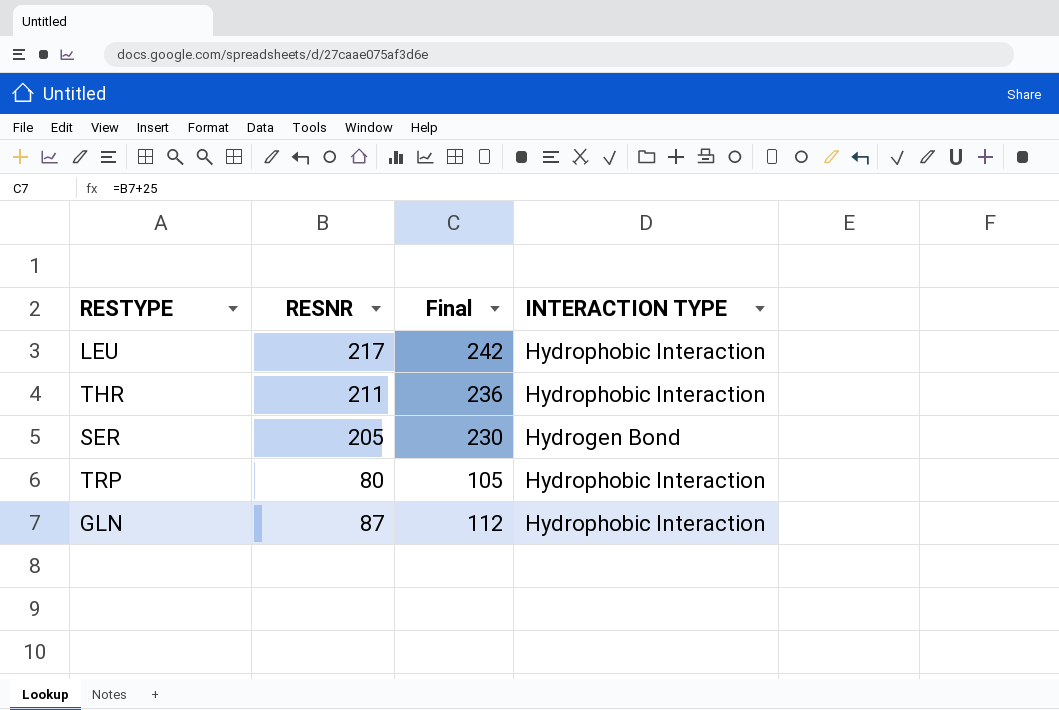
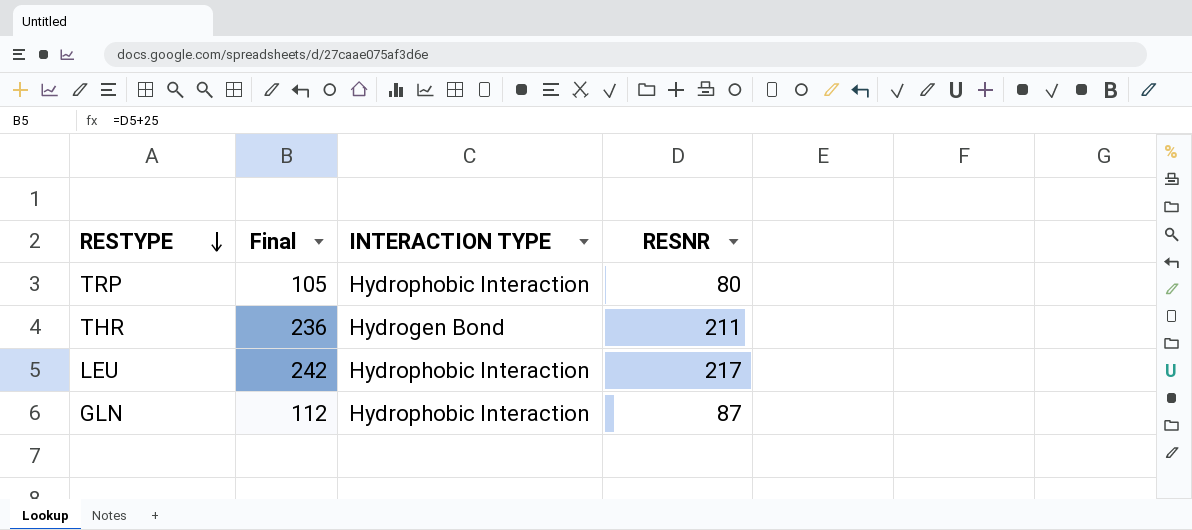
row order: none -> RESTYPE descending
column RESNR | position: 2 -> 4
row SER: 205 | 230 | Hydrogen Bond -> none
THR | INTERACTION TYPE: Hydrophobic Interaction -> Hydrogen Bond

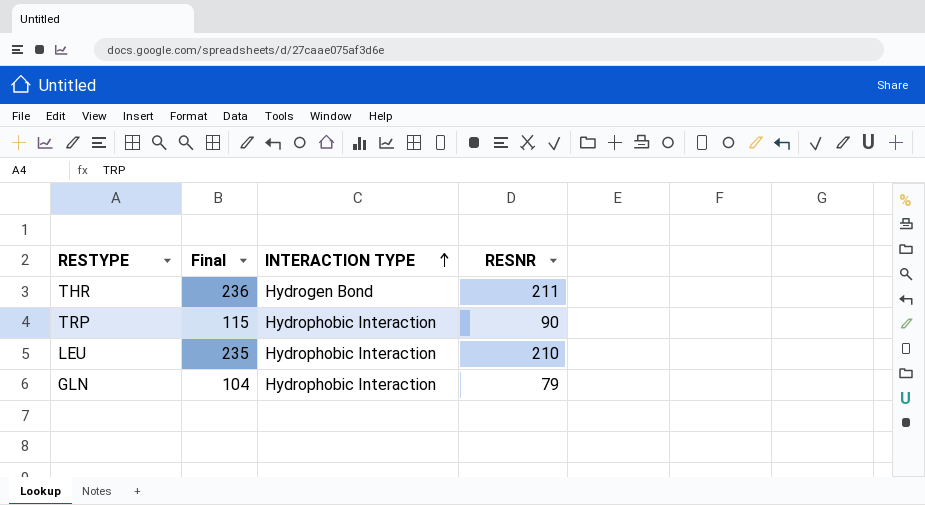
row order: RESTYPE descending -> INTERACTION TYPE ascending
TRP | Final: 105 -> 115
TRP | RESNR: 80 -> 90
LEU | Final: 242 -> 235
LEU | RESNR: 217 -> 210
GLN | Final: 112 -> 104
GLN | RESNR: 87 -> 79

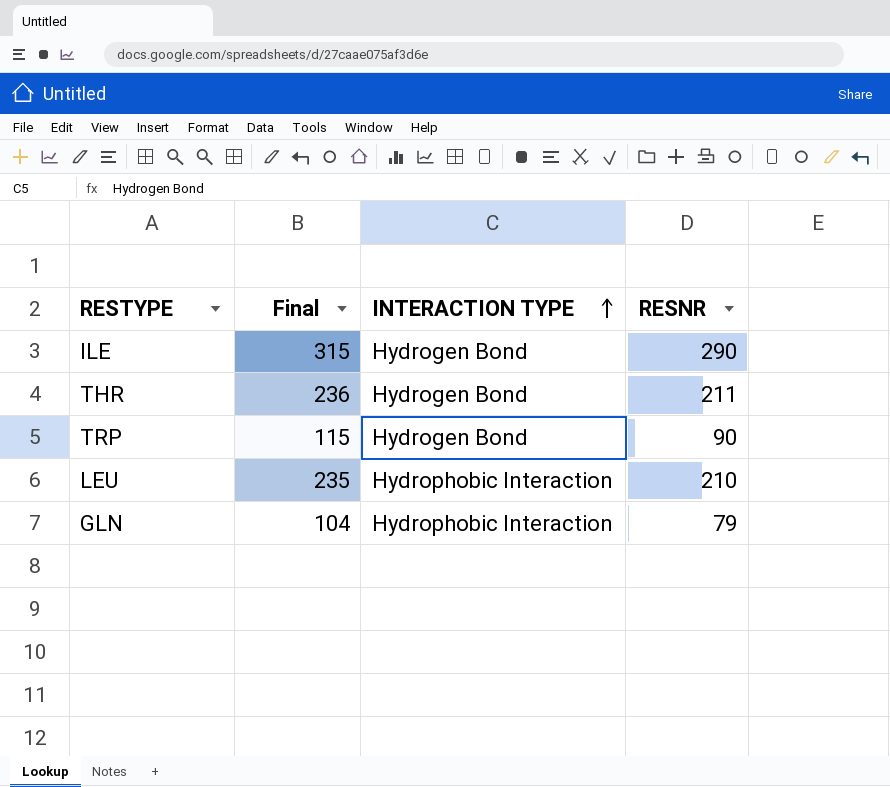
row ILE: none -> 315 | Hydrogen Bond | 290
TRP | INTERACTION TYPE: Hydrophobic Interaction -> Hydrogen Bond

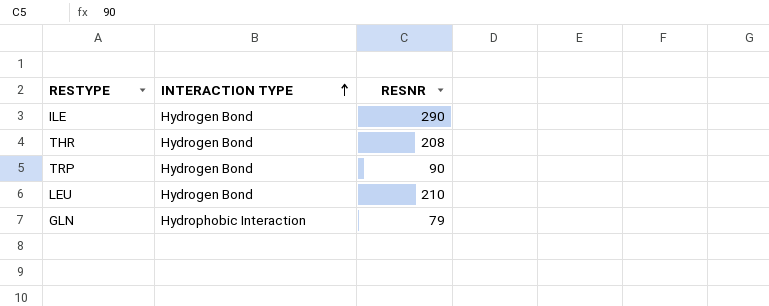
column Final | formula: [RESNR] + 25 -> none
THR | RESNR: 211 -> 208
LEU | INTERACTION TYPE: Hydrophobic Interaction -> Hydrogen Bond

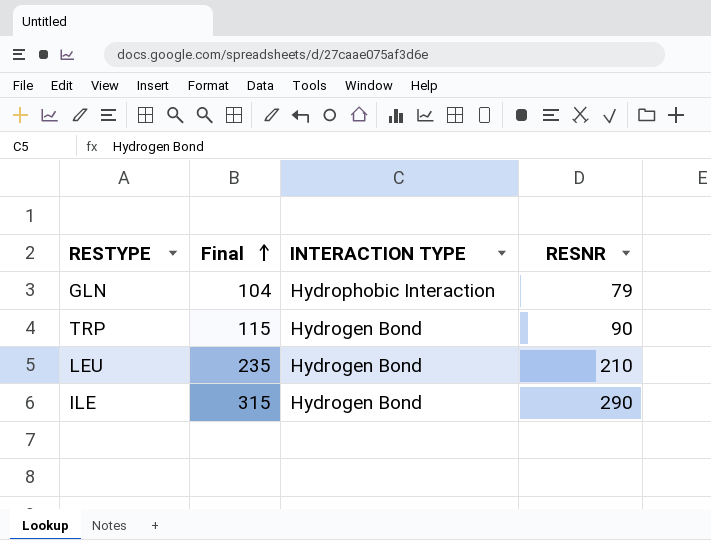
row order: INTERACTION TYPE ascending -> Final ascending
column Final | formula: none -> [RESNR] + 25
row THR: Hydrogen Bond | 208 -> none

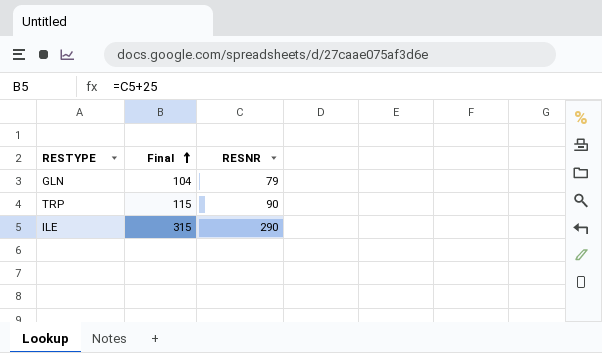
column INTERACTION TYPE | position: 3 -> none
row LEU: 235 | Hydrogen Bond | 210 -> none

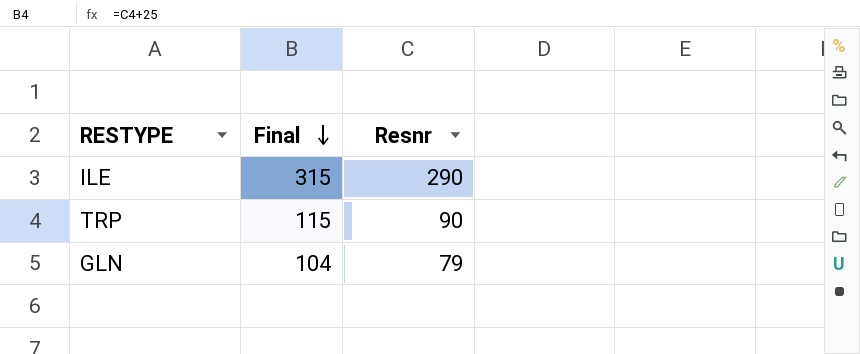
row order: Final ascending -> Final descending
column name: RESNR -> Resnr

